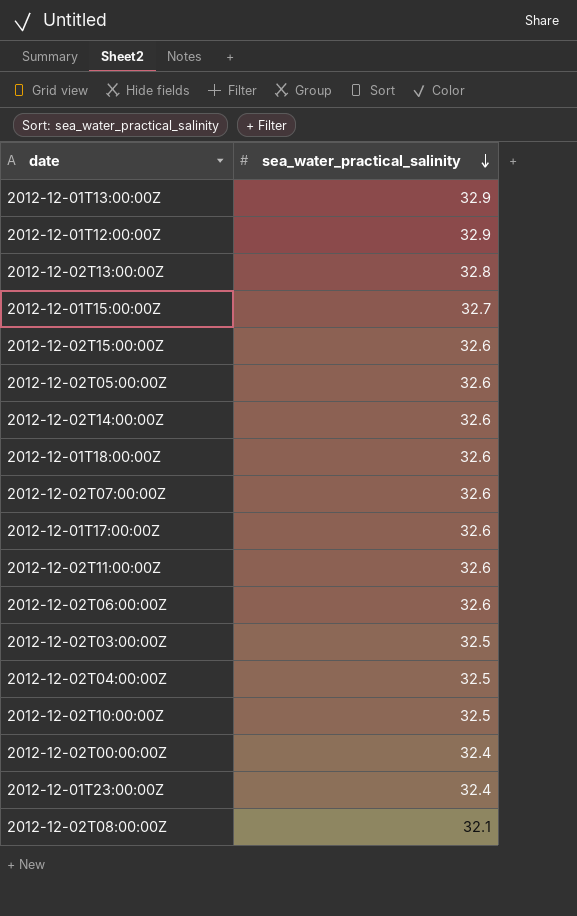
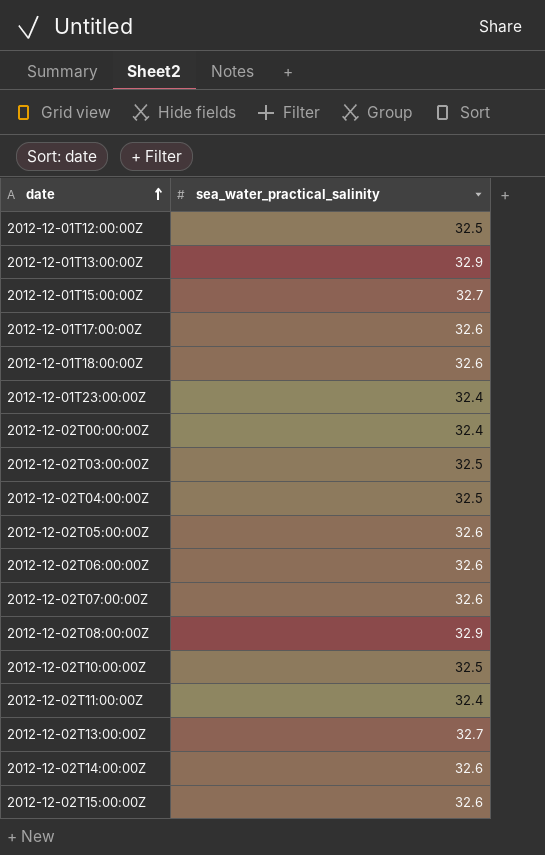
row order: sea_water_practical_salinity descending -> date ascending
2012-12-01T12:00:00Z | sea_water_practical_salinity: 32.9 -> 32.5
2012-12-02T08:00:00Z | sea_water_practical_salinity: 32.1 -> 32.9
2012-12-02T11:00:00Z | sea_water_practical_salinity: 32.6 -> 32.4
2012-12-02T13:00:00Z | sea_water_practical_salinity: 32.8 -> 32.7

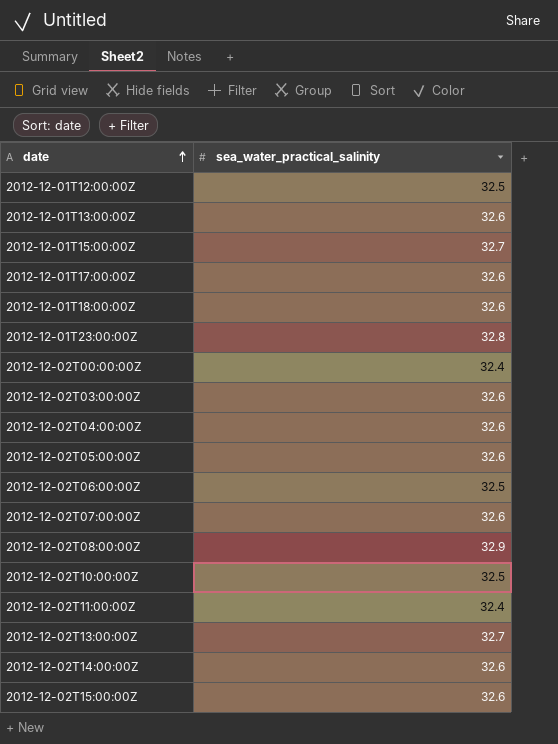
2012-12-01T13:00:00Z | sea_water_practical_salinity: 32.9 -> 32.6
2012-12-01T23:00:00Z | sea_water_practical_salinity: 32.4 -> 32.8
2012-12-02T03:00:00Z | sea_water_practical_salinity: 32.5 -> 32.6
2012-12-02T04:00:00Z | sea_water_practical_salinity: 32.5 -> 32.6
2012-12-02T06:00:00Z | sea_water_practical_salinity: 32.6 -> 32.5

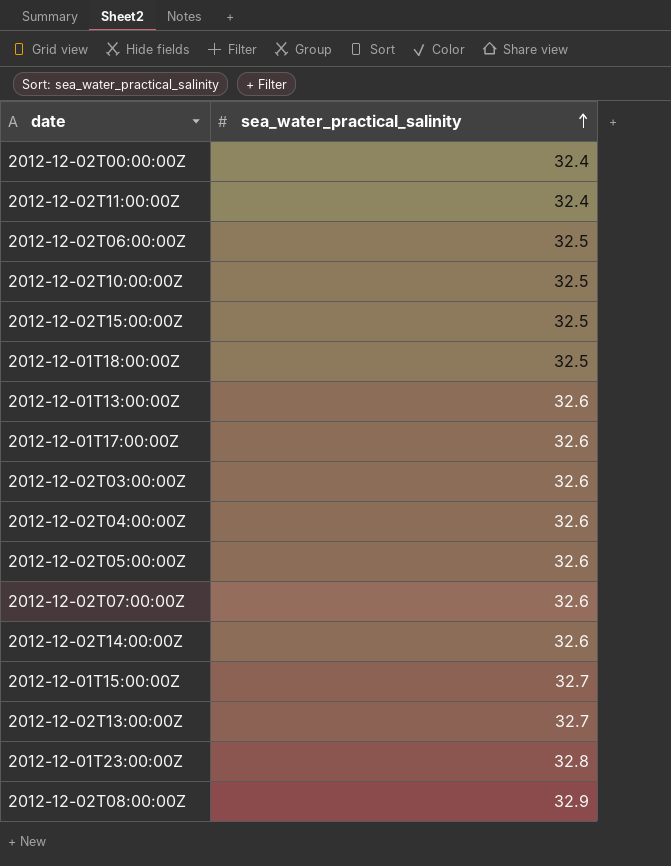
row order: date ascending -> sea_water_practical_salinity ascending
row 2012-12-01T12:00:00Z: 32.5 -> none
2012-12-02T15:00:00Z | sea_water_practical_salinity: 32.6 -> 32.5
2012-12-01T18:00:00Z | sea_water_practical_salinity: 32.6 -> 32.5

